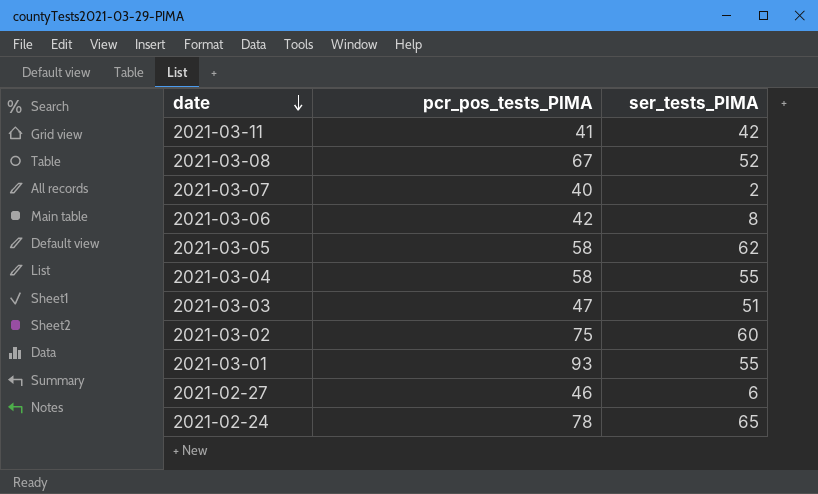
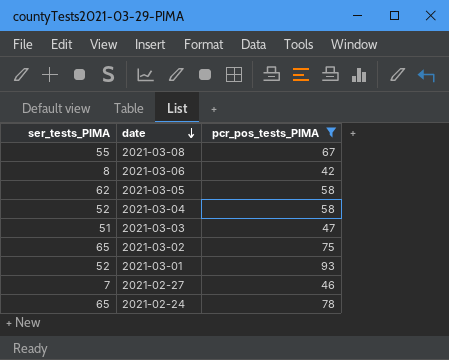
filter: none -> pcr_pos_tests_PIMA >= 42
column ser_tests_PIMA | position: 3 -> 1
2021-03-08 | ser_tests_PIMA: 52 -> 55
2021-03-04 | ser_tests_PIMA: 55 -> 52
2021-03-02 | ser_tests_PIMA: 60 -> 65
2021-03-01 | ser_tests_PIMA: 55 -> 52
2021-02-27 | ser_tests_PIMA: 6 -> 7

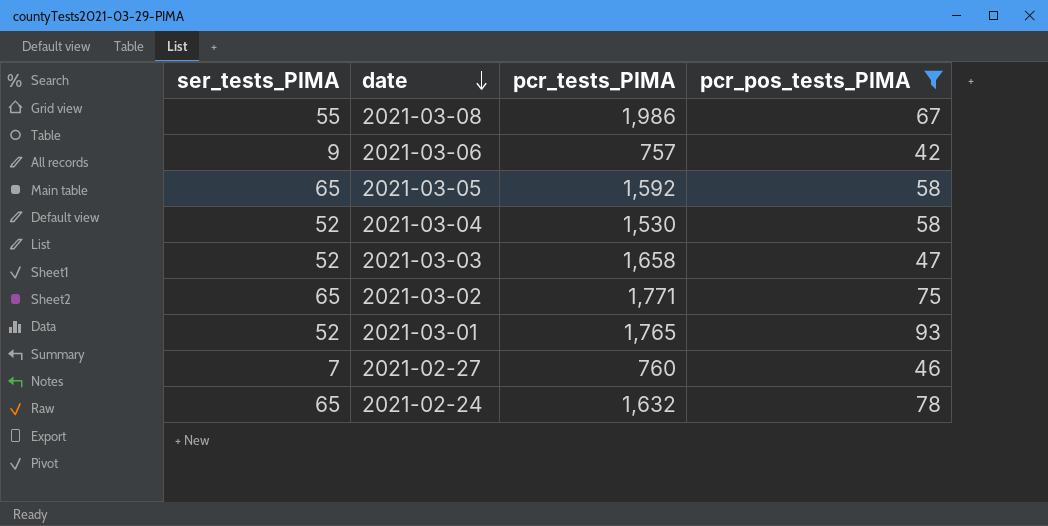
column pcr_tests_PIMA | position: none -> 3
2021-03-06 | ser_tests_PIMA: 8 -> 9
2021-03-05 | ser_tests_PIMA: 62 -> 65
2021-03-03 | ser_tests_PIMA: 51 -> 52

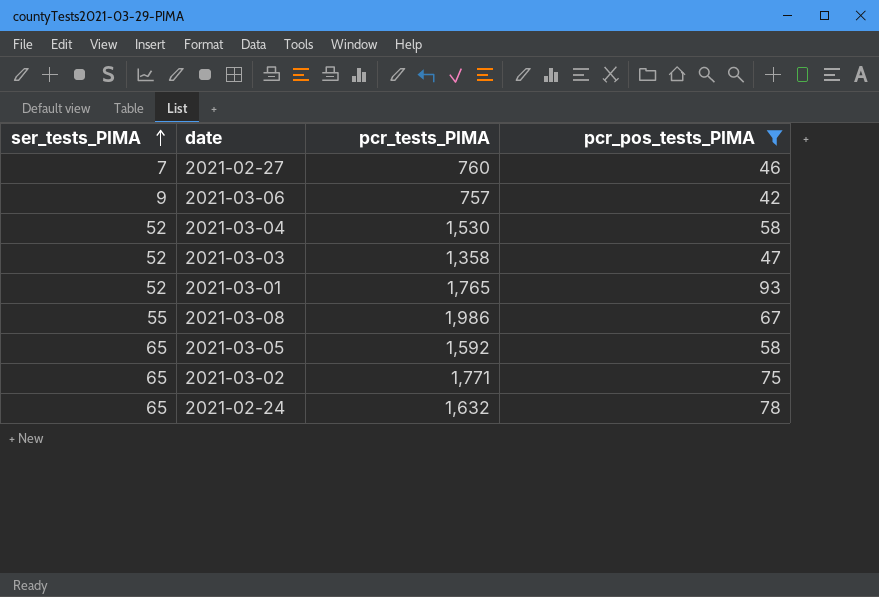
row order: date descending -> ser_tests_PIMA ascending
2021-03-03 | pcr_tests_PIMA: 1,658 -> 1,358

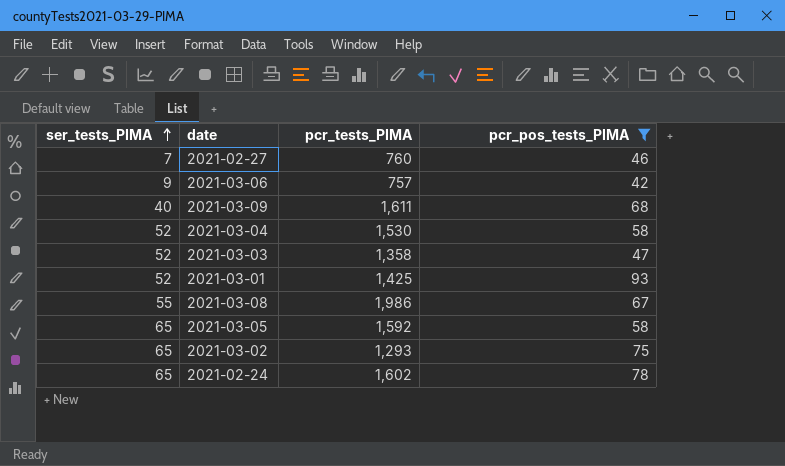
row 2021-03-09: none -> 40 | 1,611 | 68
2021-03-01 | pcr_tests_PIMA: 1,765 -> 1,425
2021-03-02 | pcr_tests_PIMA: 1,771 -> 1,293
2021-02-24 | pcr_tests_PIMA: 1,632 -> 1,602

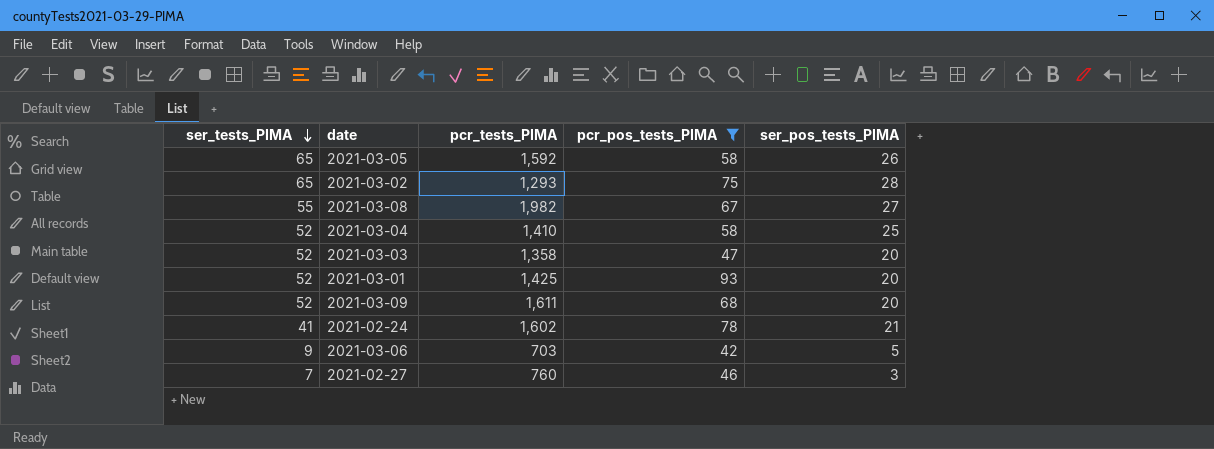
row order: ser_tests_PIMA ascending -> ser_tests_PIMA descending
column ser_pos_tests_PIMA | position: none -> 5
2021-03-08 | pcr_tests_PIMA: 1,986 -> 1,982
2021-03-04 | pcr_tests_PIMA: 1,530 -> 1,410
2021-03-09 | ser_tests_PIMA: 40 -> 52
2021-02-24 | ser_tests_PIMA: 65 -> 41
2021-03-06 | pcr_tests_PIMA: 757 -> 703

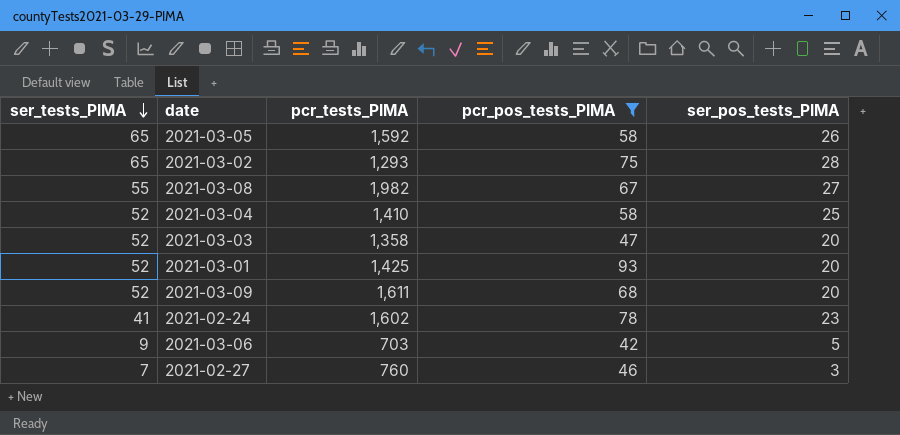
2021-02-24 | ser_pos_tests_PIMA: 21 -> 23

